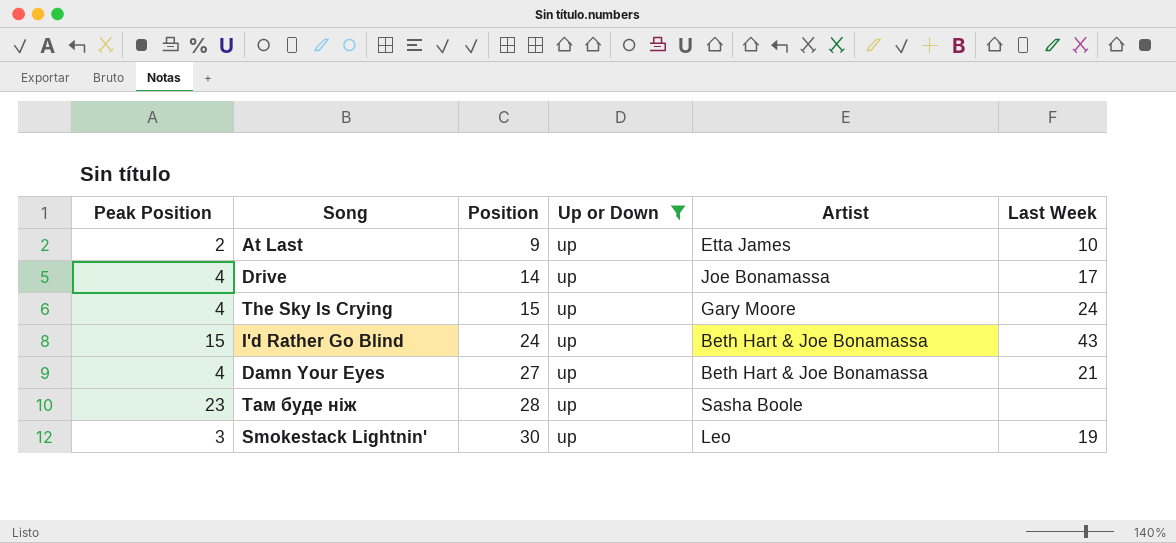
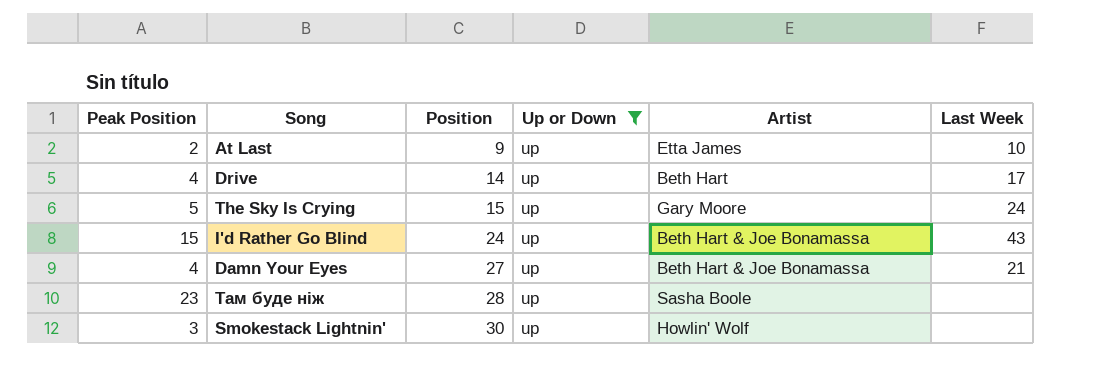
Drive | Artist: Joe Bonamassa -> Beth Hart
The Sky Is Crying | Peak Position: 4 -> 5
Smokestack Lightnin' | Artist: Leo -> Howlin' Wolf
Smokestack Lightnin' | Last Week: 19 -> none

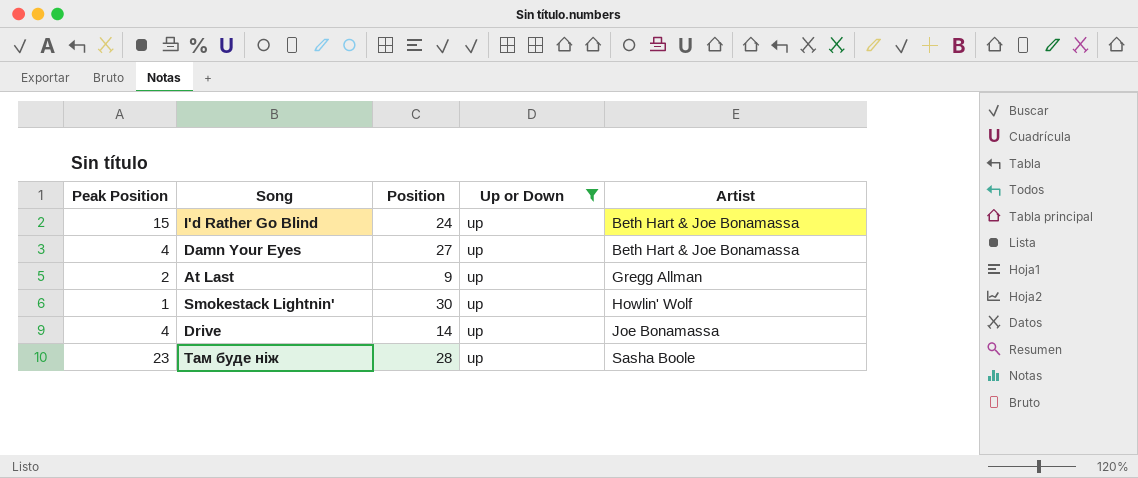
row order: Position ascending -> Artist ascending
column Last Week | position: 6 -> none
row The Sky Is Crying: 5 | 15 | up | Gary Moore | 24 -> none
At Last | Artist: Etta James -> Gregg Allman
Smokestack Lightnin' | Peak Position: 3 -> 1
Drive | Artist: Beth Hart -> Joe Bonamassa

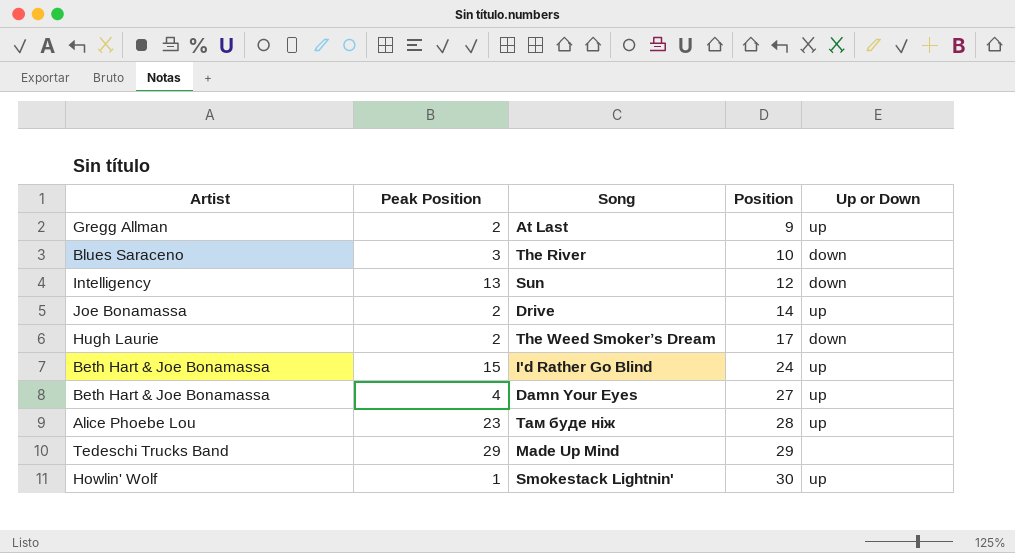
filter: Up or Down = up -> none
row order: Artist ascending -> Position ascending
column Artist | position: 5 -> 1
Drive | Peak Position: 4 -> 2
Там буде ніж | Artist: Sasha Boole -> Alice Phoebe Lou

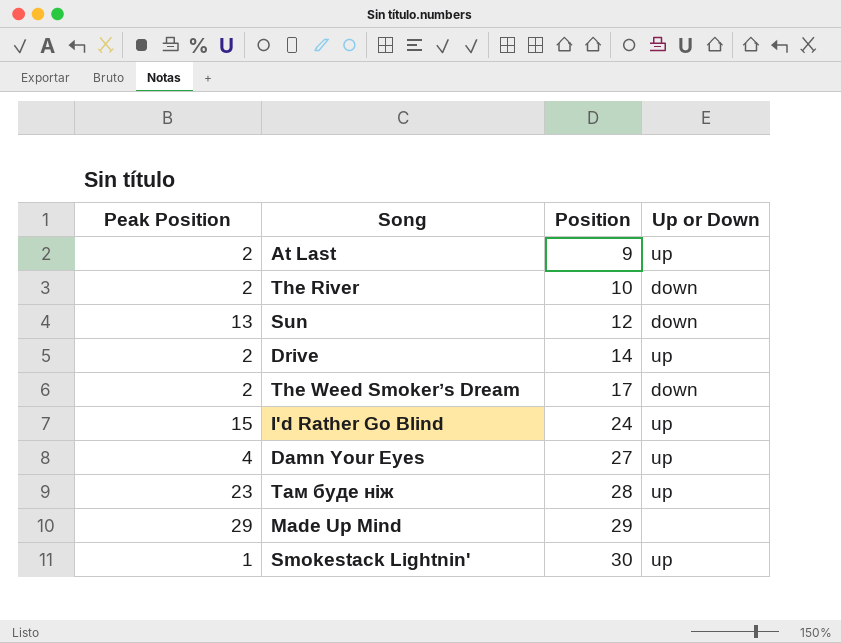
column Artist | position: 1 -> none
The River | Peak Position: 3 -> 2

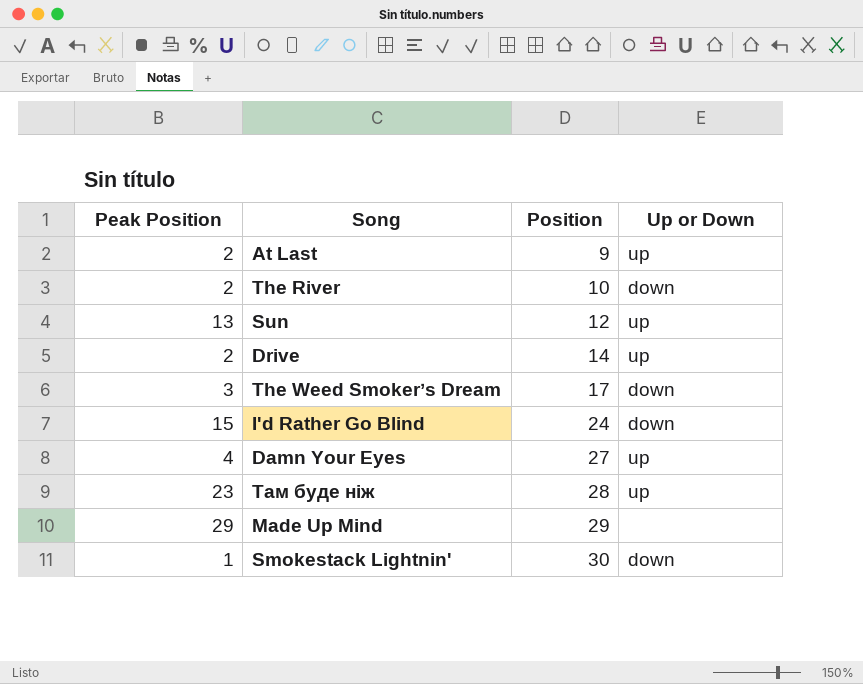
Sun | Up or Down: down -> up
The Weed Smokerʼs Dream | Peak Position: 2 -> 3
I'd Rather Go Blind | Up or Down: up -> down
Smokestack Lightnin' | Up or Down: up -> down

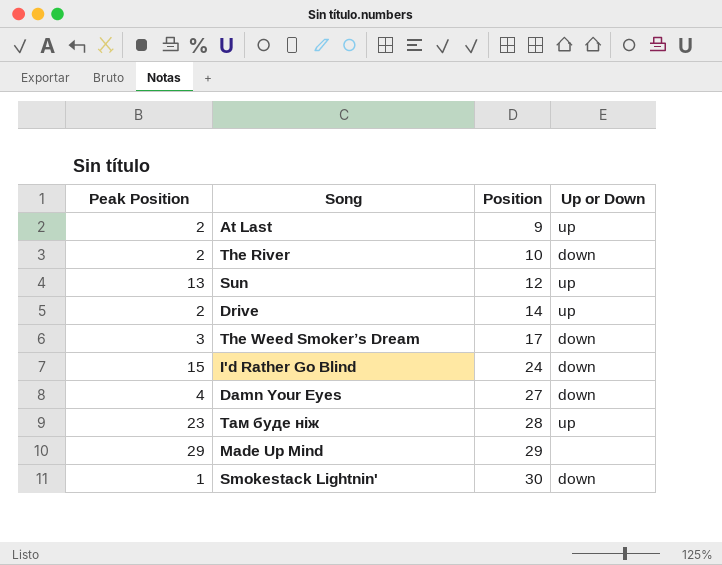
Damn Your Eyes | Up or Down: up -> down

